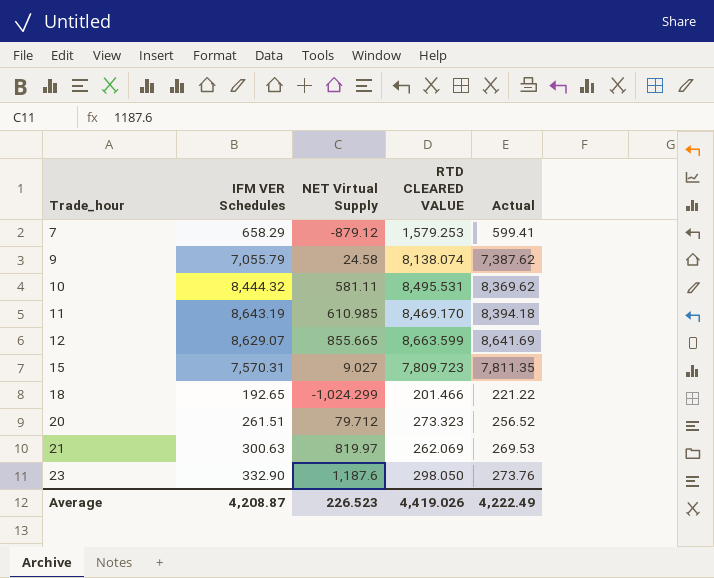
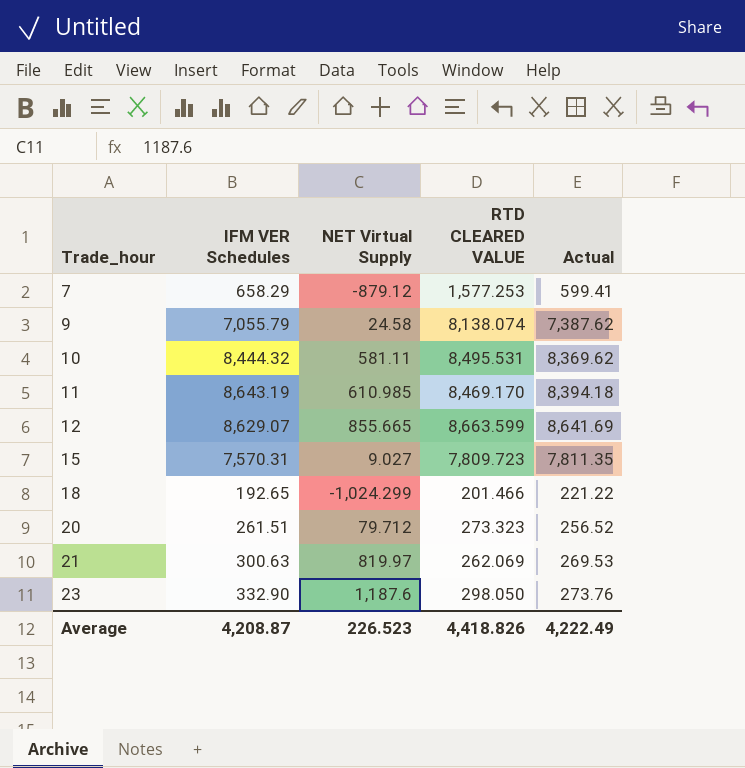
7 | RTD CLEARED VALUE: 1,579.253 -> 1,577.253
Average | RTD CLEARED VALUE: 4,419.026 -> 4,418.826

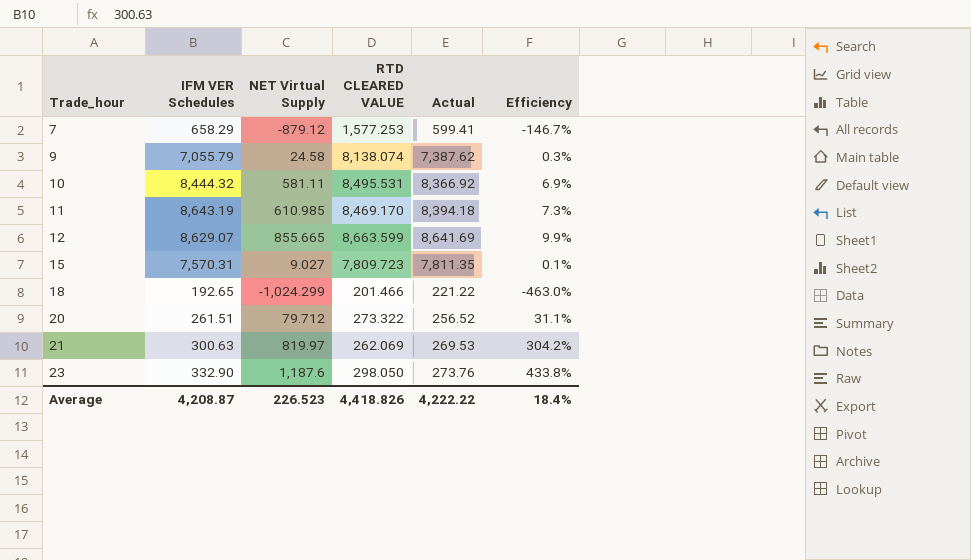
column Efficiency | formula: none -> [NET Virtual Supply] / [Actual]
10 | Actual: 8,369.62 -> 8,366.92
20 | RTD CLEARED VALUE: 273.323 -> 273.322
Average | Actual: 4,222.49 -> 4,222.22

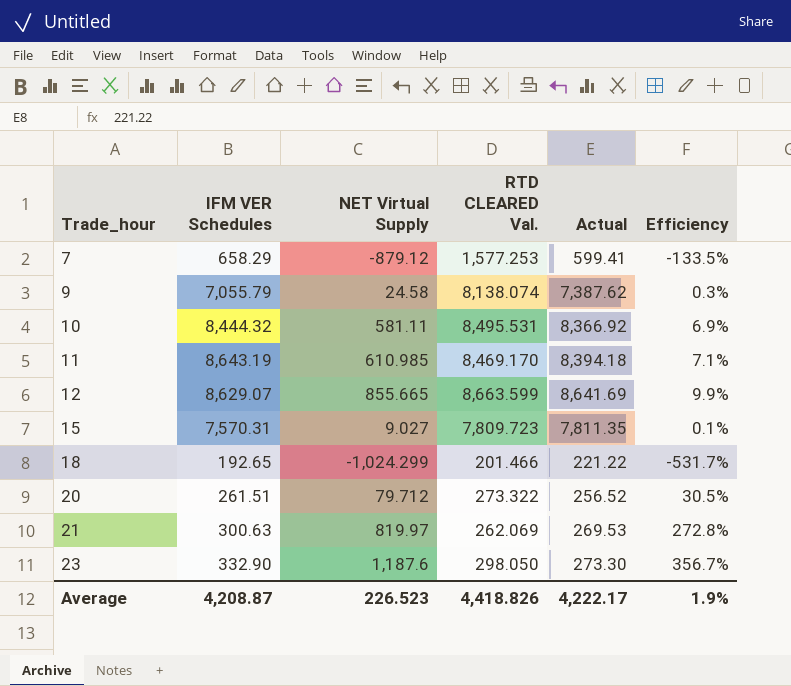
column name: RTD CLEARED VALUE -> RTD CLEARED Val.
column Efficiency | formula: [NET Virtual Supply] / [Actual] -> [NET Virtual Supply] / [IFM VER Schedules]
23 | Actual: 273.76 -> 273.30
Average | Actual: 4,222.22 -> 4,222.17
Average | Efficiency: 18.4% -> 1.9%

